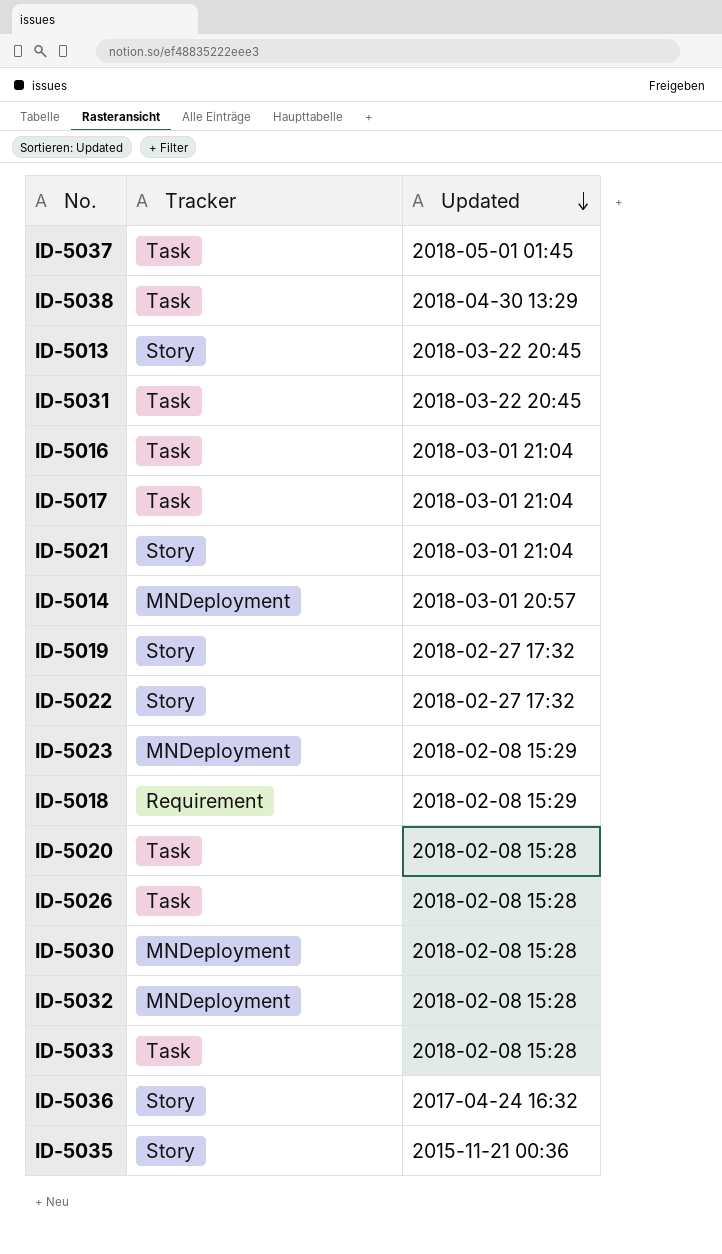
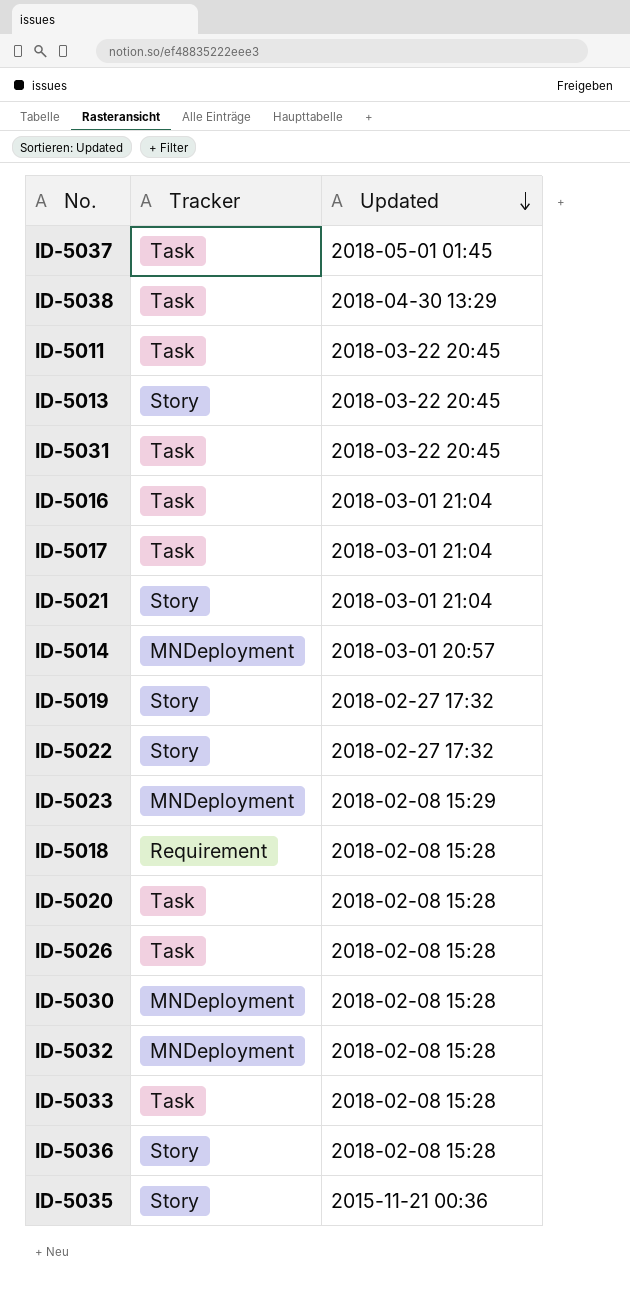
row ID-5011: none -> Task | 2018-03-22 20:45
ID-5018 | Updated: 2018-02-08 15:29 -> 2018-02-08 15:28
ID-5036 | Updated: 2017-04-24 16:32 -> 2018-02-08 15:28

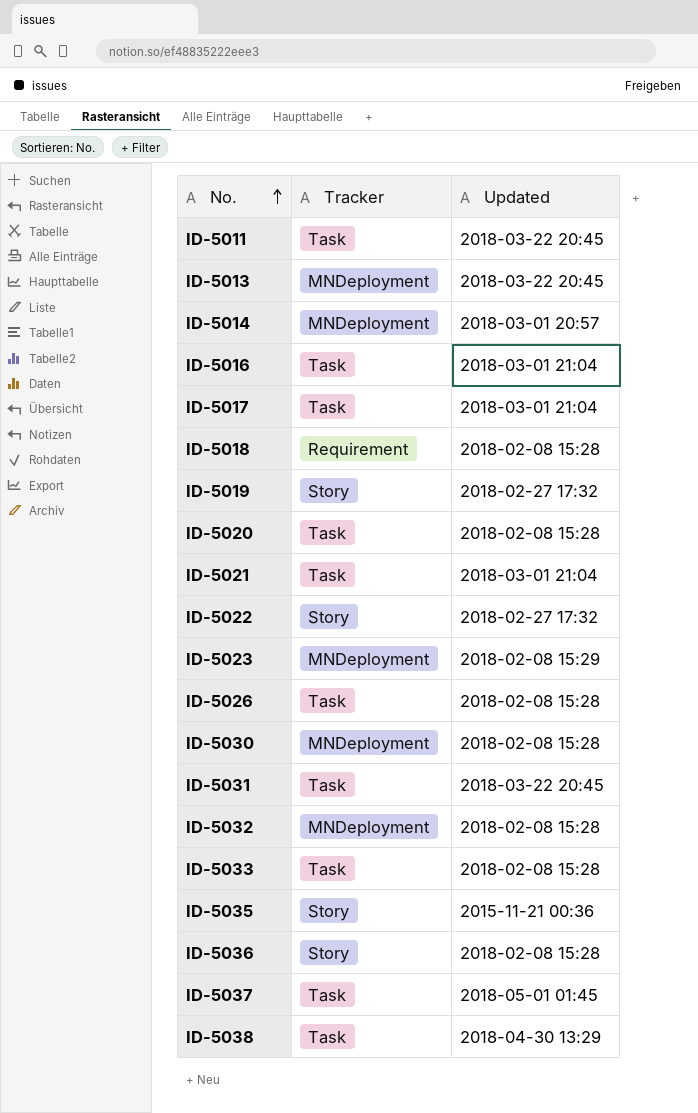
row order: Updated descending -> No. ascending
ID-5013 | Tracker: Story -> MNDeployment
ID-5021 | Tracker: Story -> Task

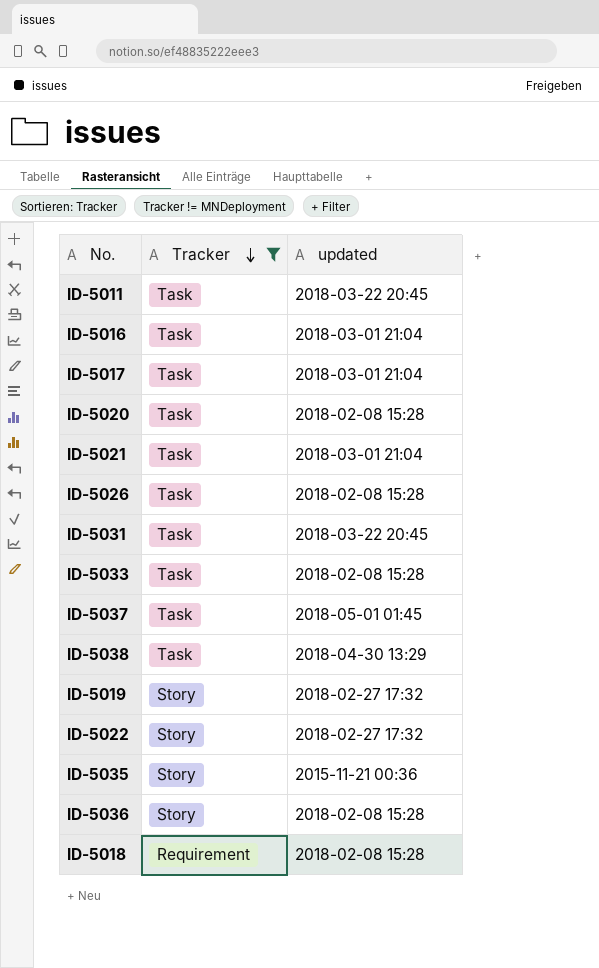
filter: none -> Tracker != MNDeployment
row order: No. ascending -> Tracker descending
column name: Updated -> updated

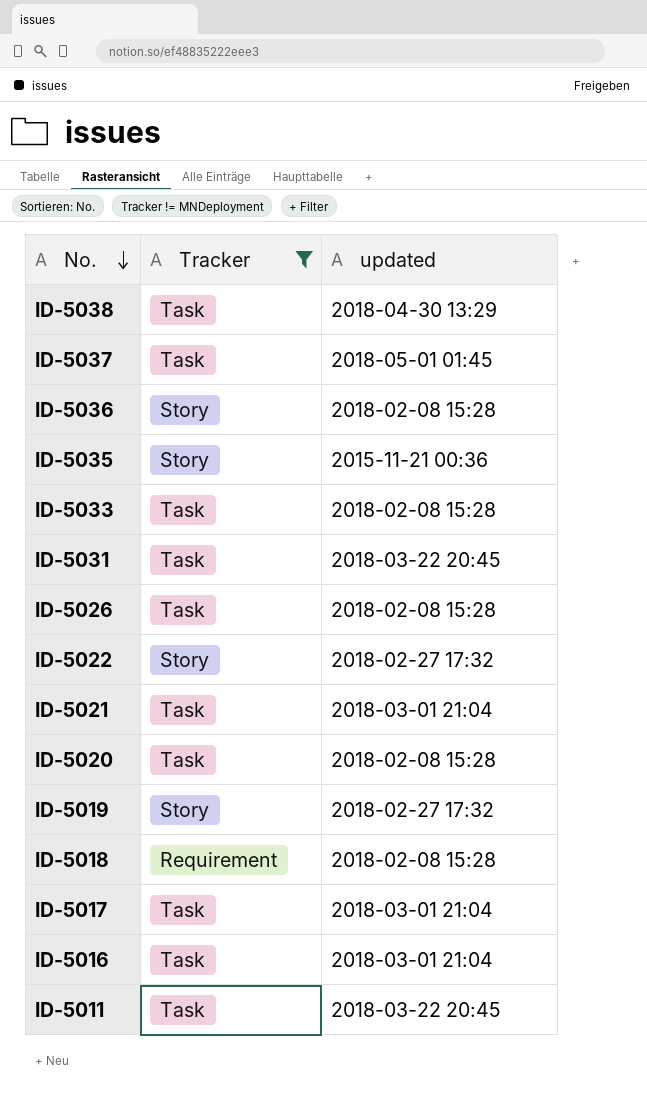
row order: Tracker descending -> No. descending

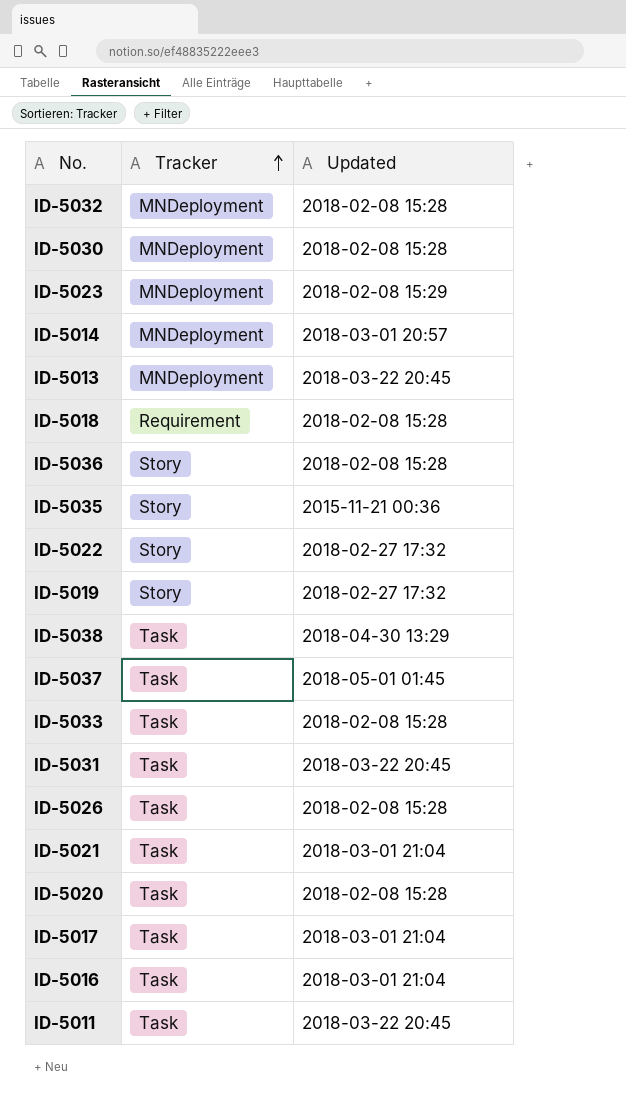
filter: Tracker != MNDeployment -> none
row order: No. descending -> Tracker ascending
column name: updated -> Updated

